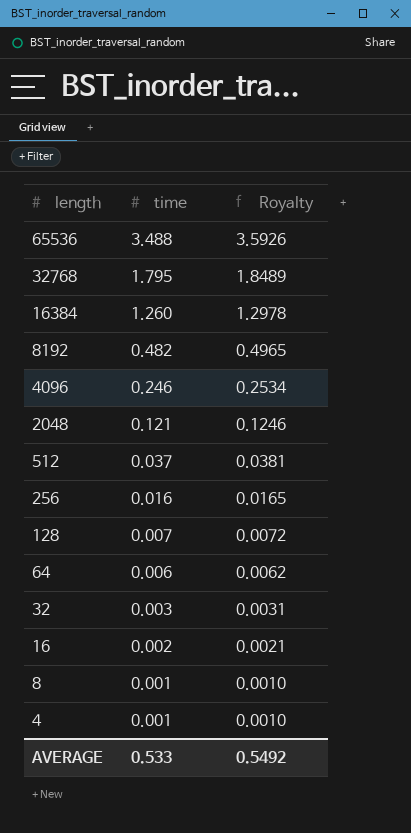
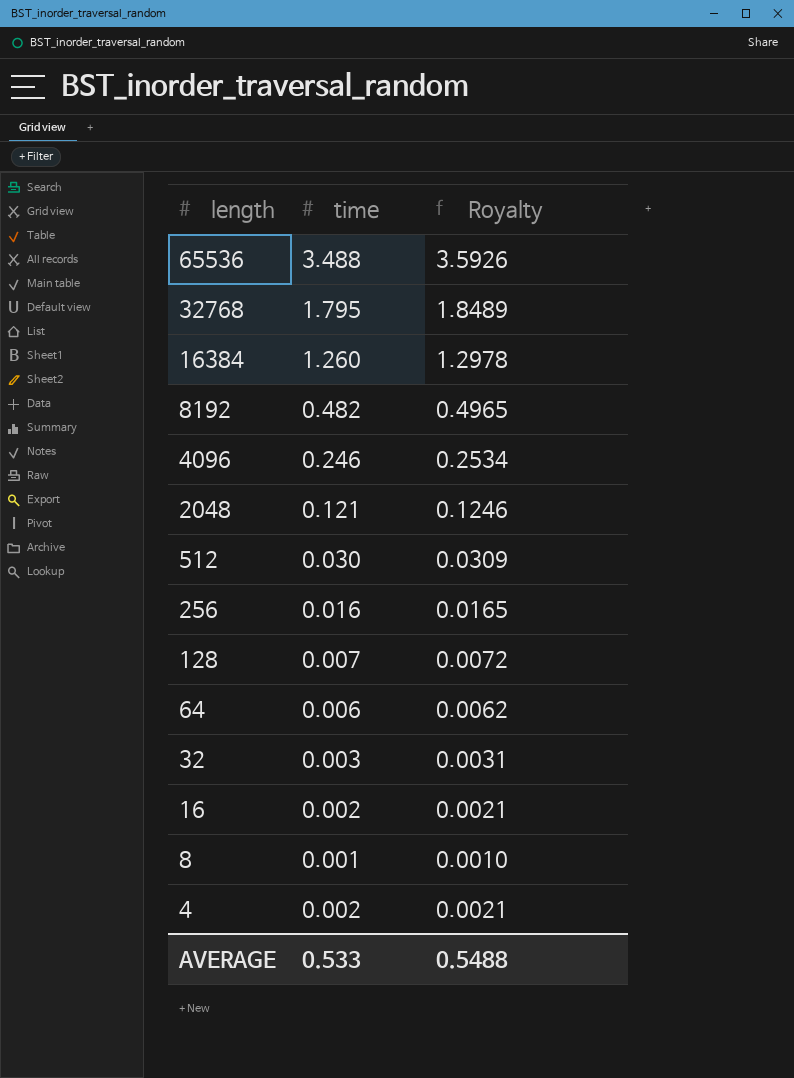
512 | time: 0.037 -> 0.030
512 | Royalty: 0.0381 -> 0.0309
4 | time: 0.001 -> 0.002
4 | Royalty: 0.0010 -> 0.0021
AVERAGE | Royalty: 0.5492 -> 0.5488

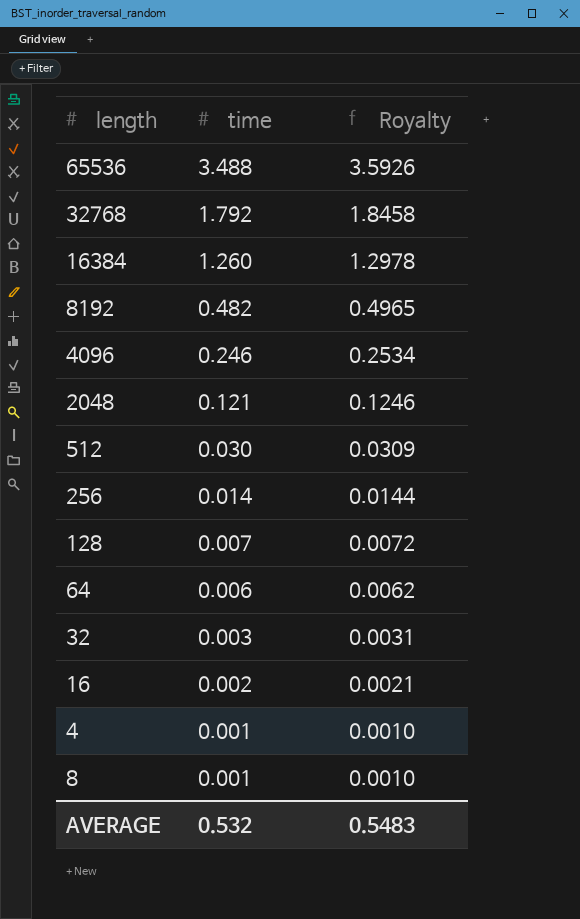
row order: length descending -> time descending
32768 | time: 1.795 -> 1.792
32768 | Royalty: 1.8489 -> 1.8458
256 | time: 0.016 -> 0.014
256 | Royalty: 0.0165 -> 0.0144
4 | time: 0.002 -> 0.001
4 | Royalty: 0.0021 -> 0.0010
AVERAGE | time: 0.533 -> 0.532
AVERAGE | Royalty: 0.5488 -> 0.5483

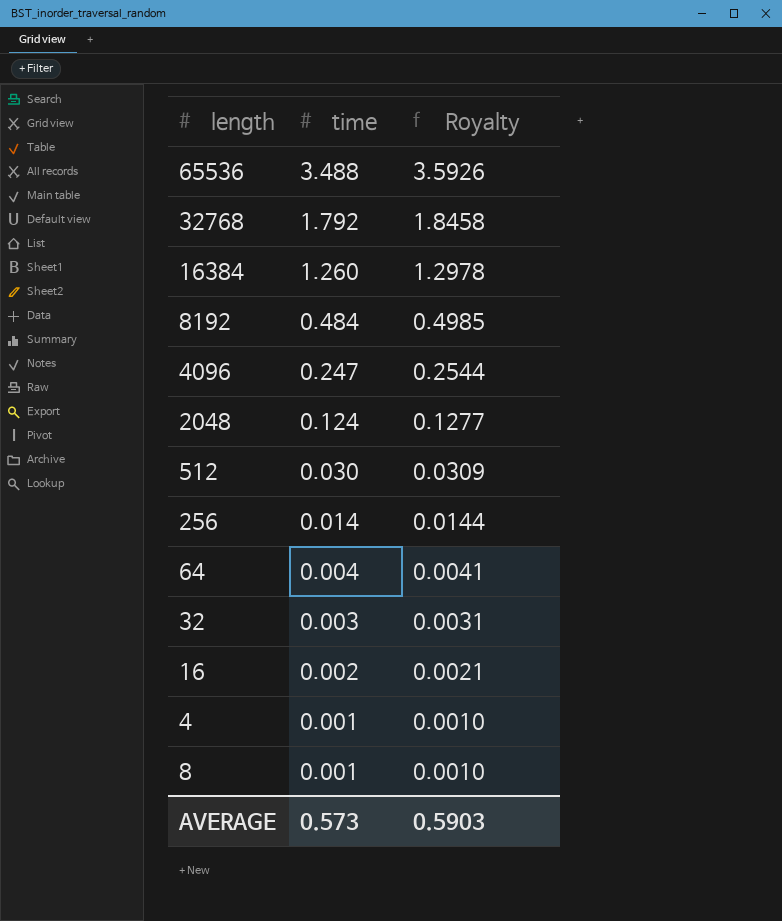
row 128: 0.007 | 0.0072 -> none
8192 | time: 0.482 -> 0.484
8192 | Royalty: 0.4965 -> 0.4985
4096 | time: 0.246 -> 0.247
4096 | Royalty: 0.2534 -> 0.2544
2048 | time: 0.121 -> 0.124
2048 | Royalty: 0.1246 -> 0.1277
64 | time: 0.006 -> 0.004
64 | Royalty: 0.0062 -> 0.0041
AVERAGE | time: 0.532 -> 0.573
AVERAGE | Royalty: 0.5483 -> 0.5903

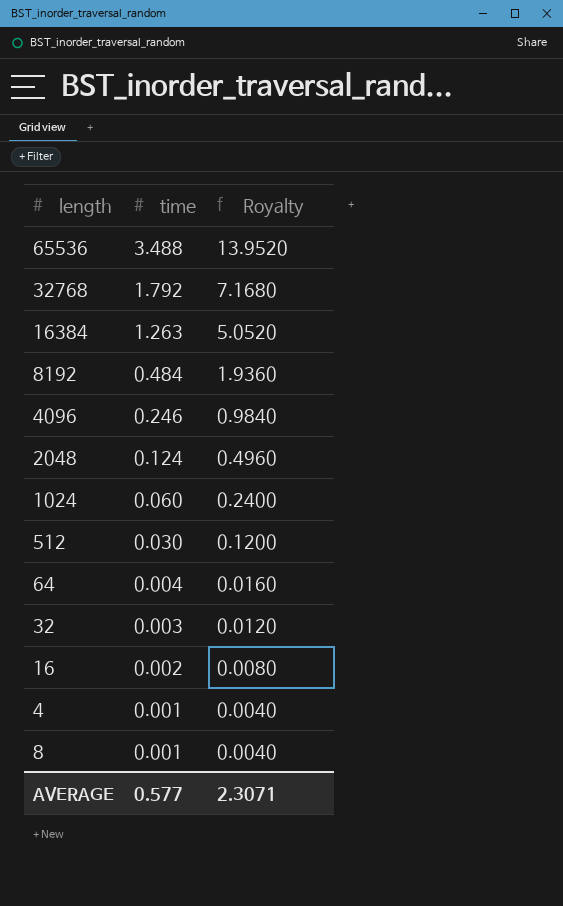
column Royalty | formula: [time] * 1.03 -> [time] * 4
row 256: 0.014 | 0.0144 -> none
16384 | time: 1.260 -> 1.263
4096 | time: 0.247 -> 0.246
row 1024: none -> 0.060 | 0.2400
AVERAGE | time: 0.573 -> 0.577
AVERAGE | Royalty: 0.5903 -> 2.3071

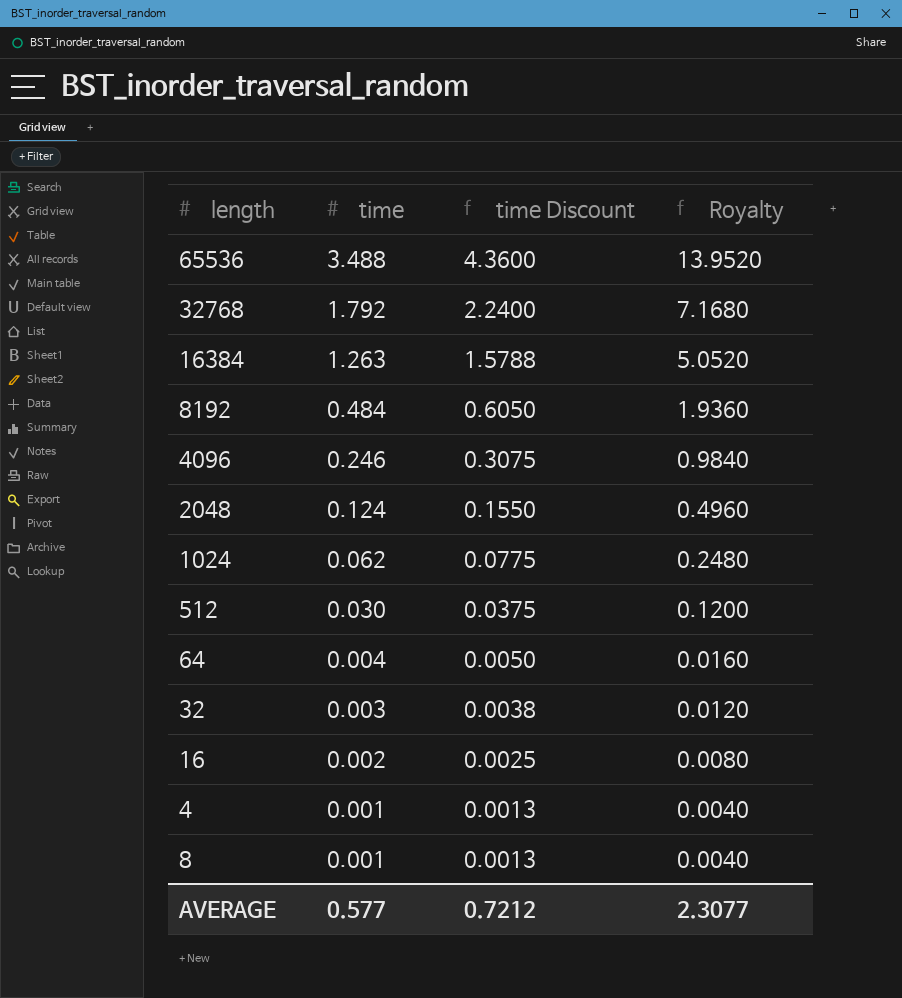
column time Discount | formula: none -> [time] * 1.25
1024 | time: 0.060 -> 0.062
1024 | Royalty: 0.2400 -> 0.2480
AVERAGE | Royalty: 2.3071 -> 2.3077

